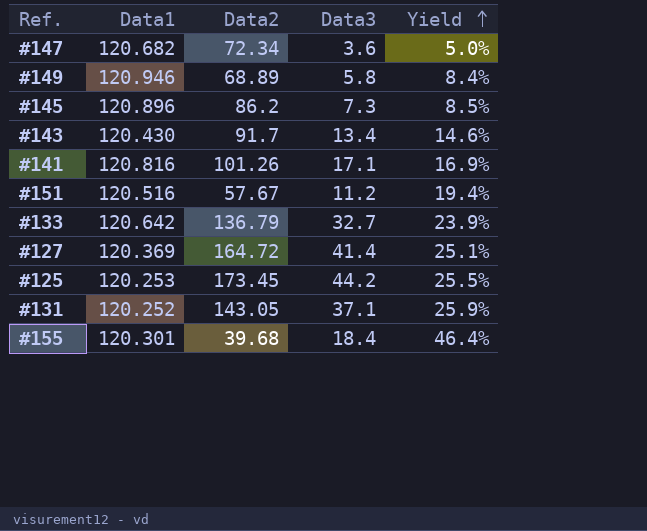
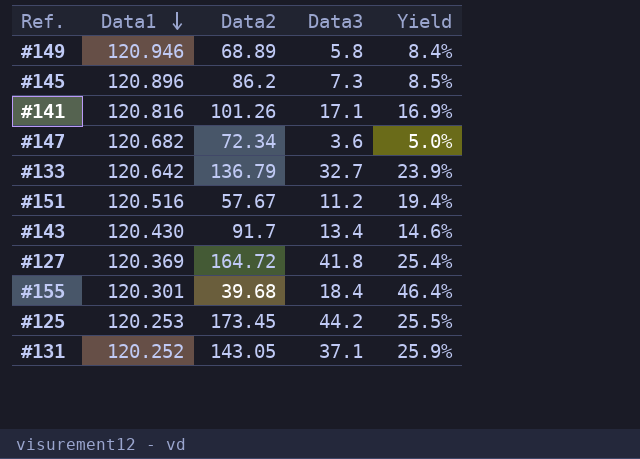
row order: Yield ascending -> Data1 descending
#127 | Data3: 41.4 -> 41.8
#127 | Yield: 25.1% -> 25.4%

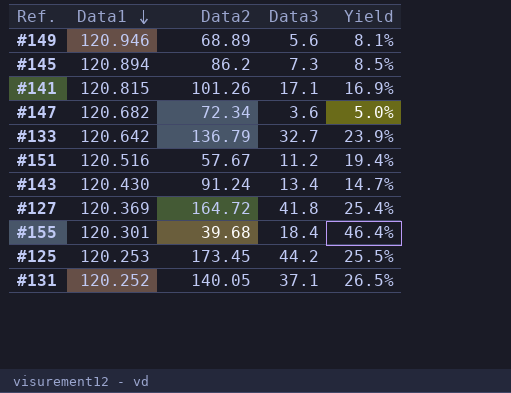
#149 | Data3: 5.8 -> 5.6
#149 | Yield: 8.4% -> 8.1%
#145 | Data1: 120.896 -> 120.894
#141 | Data1: 120.816 -> 120.815
#143 | Data2: 91.7 -> 91.24
#143 | Yield: 14.6% -> 14.7%
#131 | Data2: 143.05 -> 140.05
#131 | Yield: 25.9% -> 26.5%

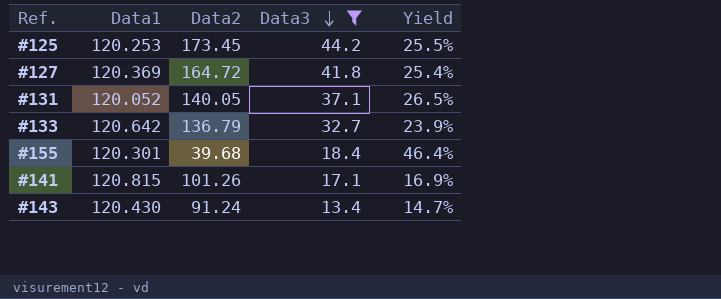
filter: none -> Data3 >= 13.4
row order: Data1 descending -> Data3 descending
#131 | Data1: 120.252 -> 120.052

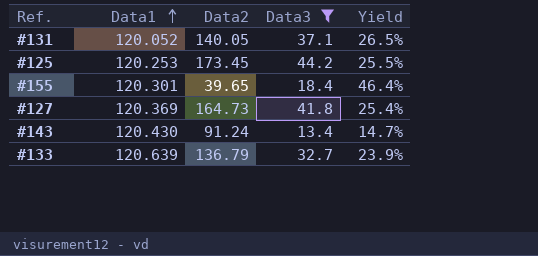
row order: Data3 descending -> Data1 ascending
row #141: 120.815 | 101.26 | 17.1 | 16.9% -> none
#155 | Data2: 39.68 -> 39.65
#127 | Data2: 164.72 -> 164.73
#133 | Data1: 120.642 -> 120.639

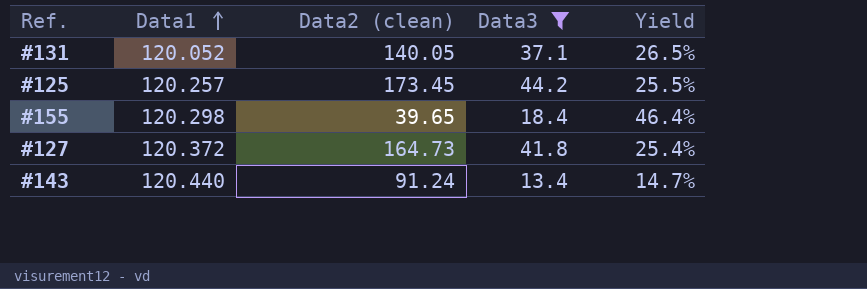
column name: Data2 -> Data2 (clean)
row #133: 120.639 | 136.79 | 32.7 | 23.9% -> none
#125 | Data1: 120.253 -> 120.257
#155 | Data1: 120.301 -> 120.298
#127 | Data1: 120.369 -> 120.372
#143 | Data1: 120.430 -> 120.440

